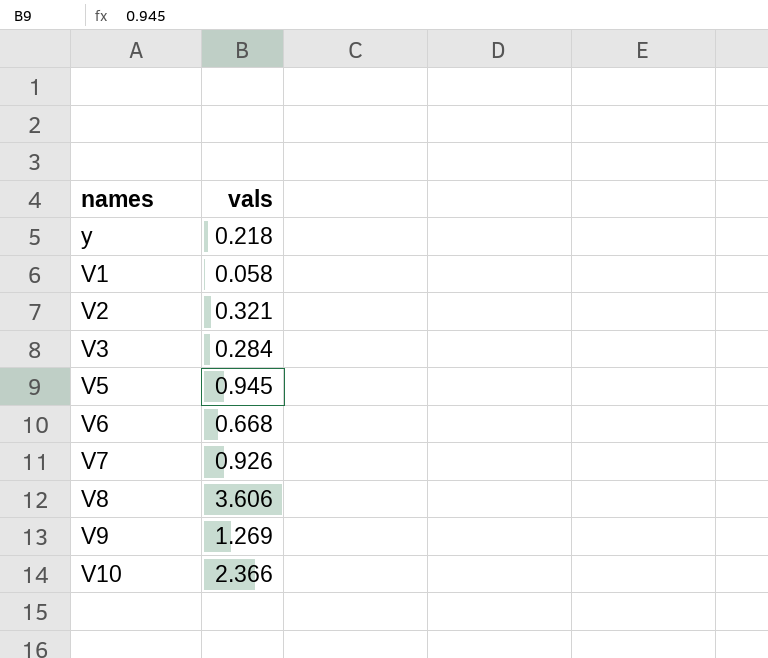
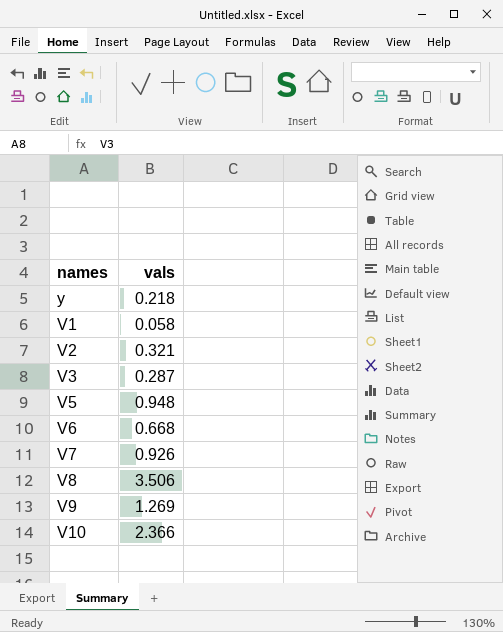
V3 | vals: 0.284 -> 0.287
V5 | vals: 0.945 -> 0.948
V8 | vals: 3.606 -> 3.506

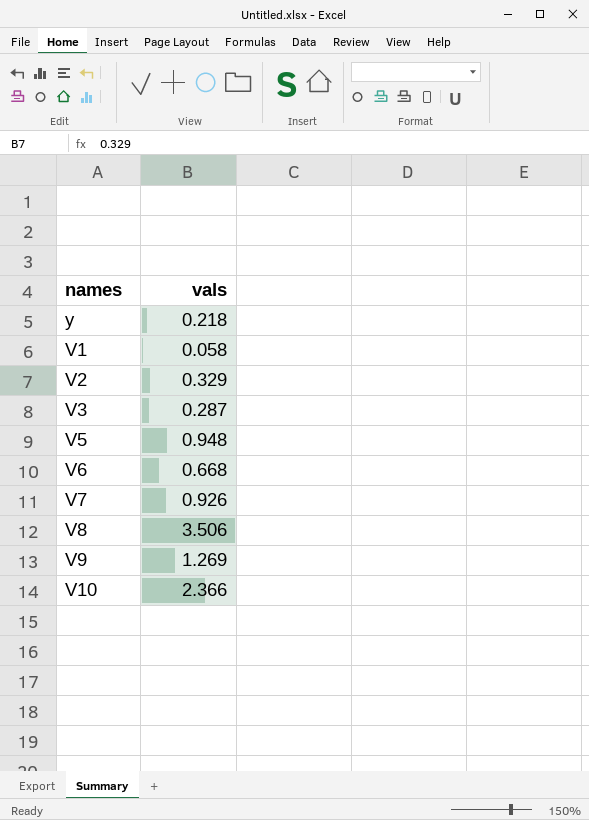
V2 | vals: 0.321 -> 0.329

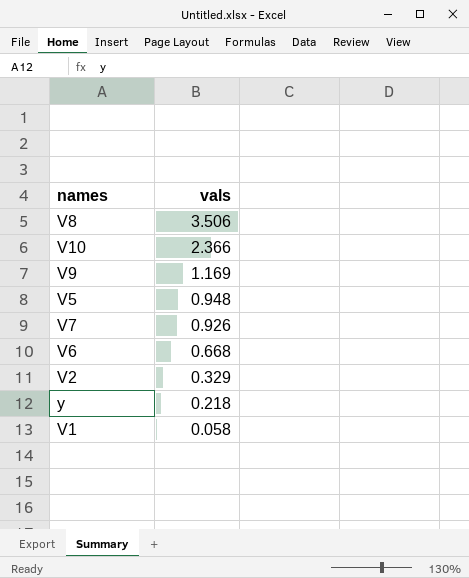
row order: none -> vals descending
row V3: 0.287 -> none
V9 | vals: 1.269 -> 1.169

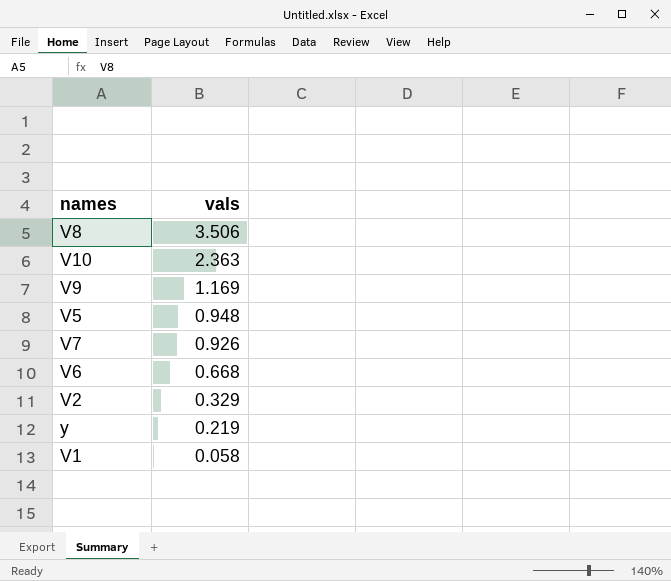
V10 | vals: 2.366 -> 2.363
y | vals: 0.218 -> 0.219

